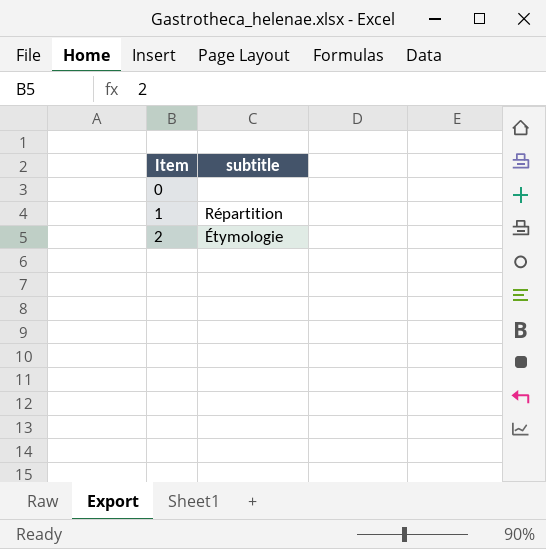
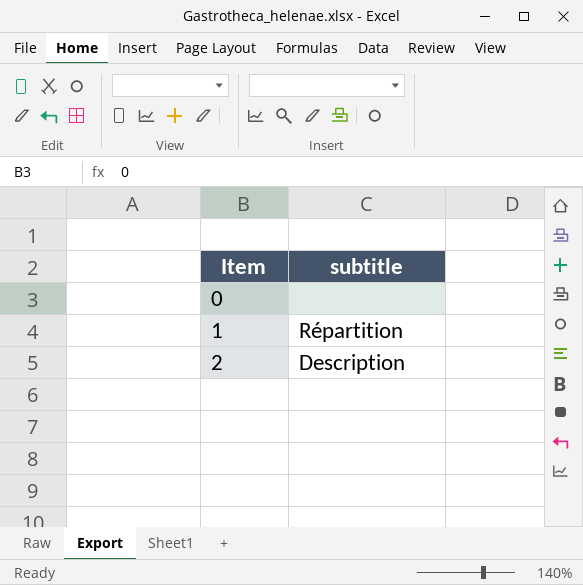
2 | subtitle: Étymologie -> Description

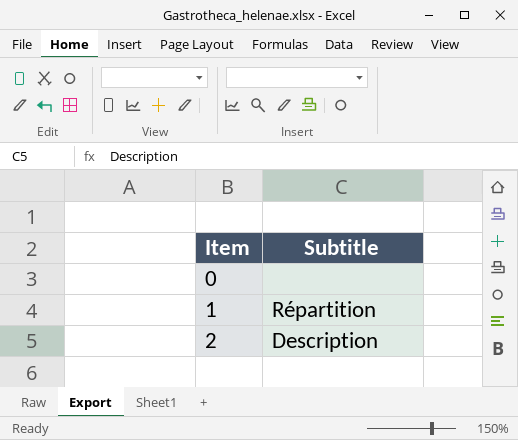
column name: subtitle -> Subtitle

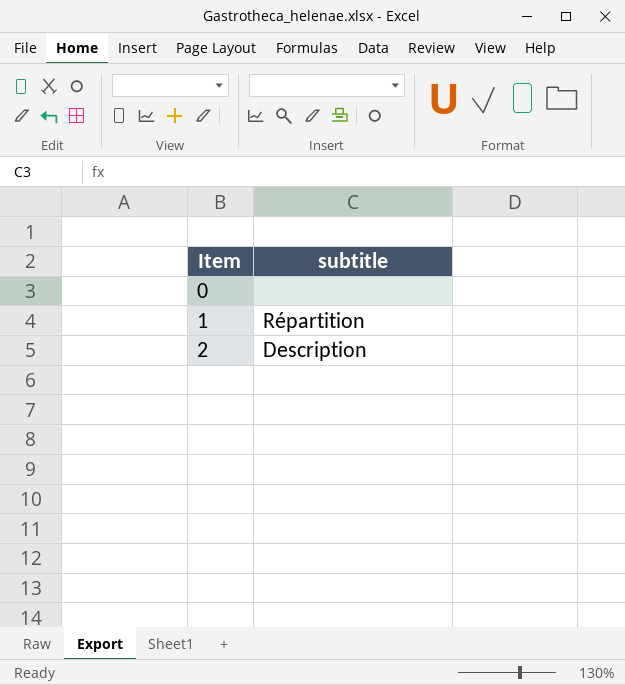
column name: Subtitle -> subtitle

